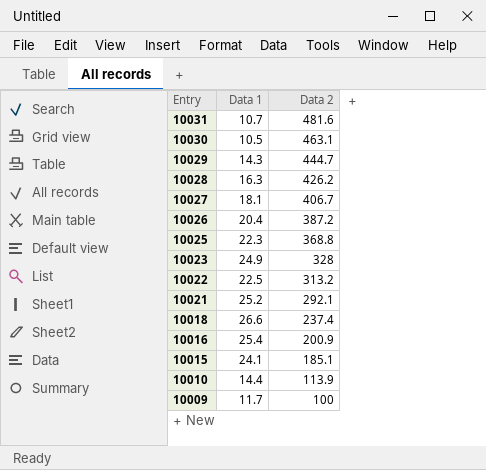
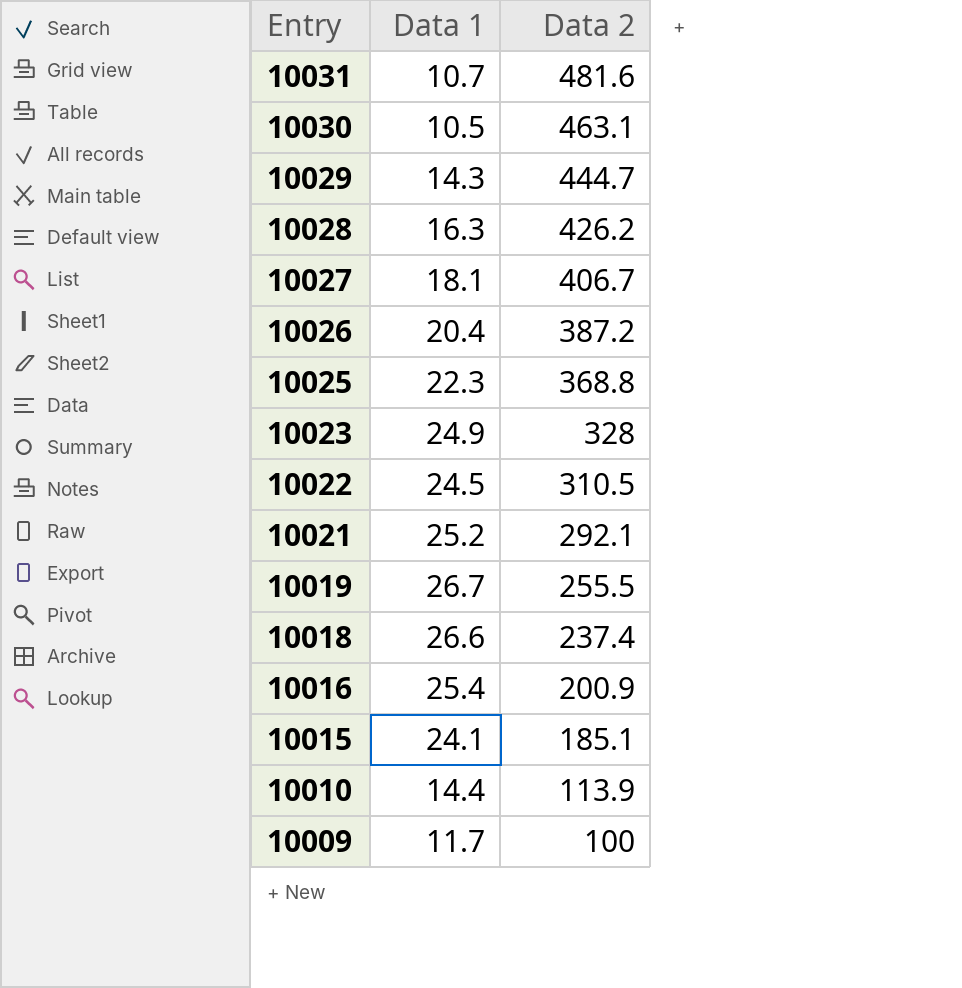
10022 | Data 1: 22.5 -> 24.5
10022 | Data 2: 313.2 -> 310.5
row 10019: none -> 26.7 | 255.5

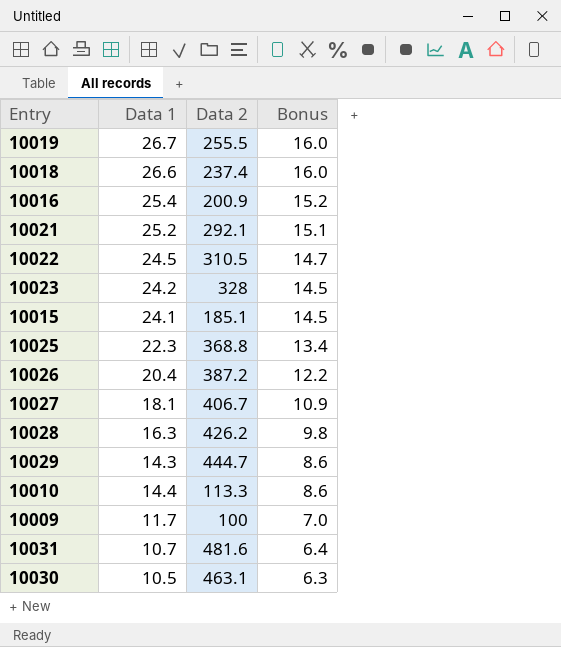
row order: Entry descending -> Bonus descending
column Bonus | formula: none -> [Data 1] * 0.6
10023 | Data 1: 24.9 -> 24.2
10010 | Data 2: 113.9 -> 113.3

